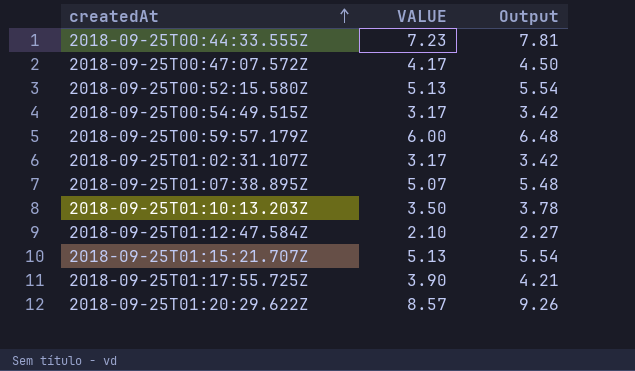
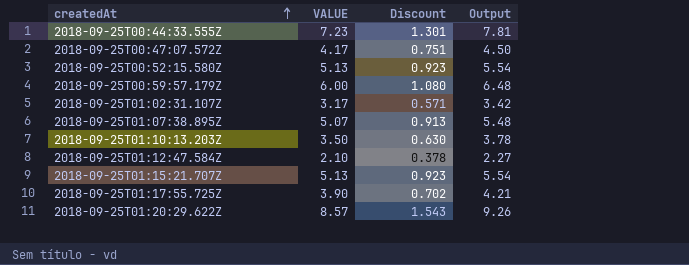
column Discount | formula: none -> [VALUE] * 0.18
row 2018-09-25T00:54:49.515Z: 3.17 | 3.42 -> none

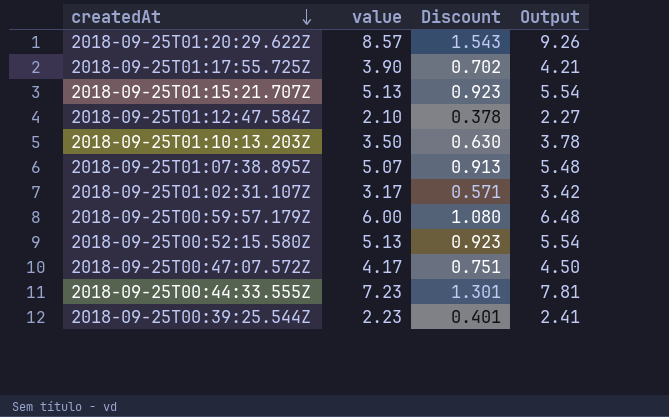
row order: createdAt ascending -> createdAt descending
column name: VALUE -> value
row 2018-09-25T00:39:25.544Z: none -> 2.23 | 0.401 | 2.41

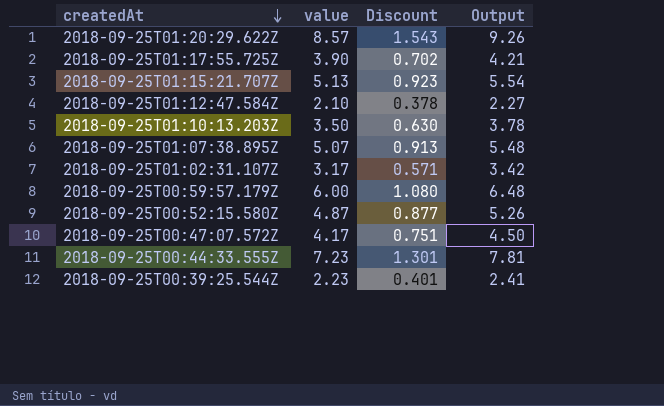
2018-09-25T00:52:15.580Z | value: 5.13 -> 4.87
2018-09-25T00:52:15.580Z | Discount: 0.923 -> 0.877
2018-09-25T00:52:15.580Z | Output: 5.54 -> 5.26

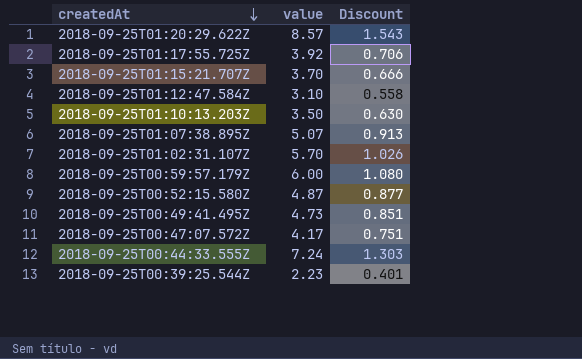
column Output | formula: [value] * 1.08 -> none
2018-09-25T01:17:55.725Z | value: 3.90 -> 3.92
2018-09-25T01:17:55.725Z | Discount: 0.702 -> 0.706
2018-09-25T01:15:21.707Z | value: 5.13 -> 3.70
2018-09-25T01:15:21.707Z | Discount: 0.923 -> 0.666
2018-09-25T01:12:47.584Z | value: 2.10 -> 3.10
2018-09-25T01:12:47.584Z | Discount: 0.378 -> 0.558
2018-09-25T01:02:31.107Z | value: 3.17 -> 5.70
2018-09-25T01:02:31.107Z | Discount: 0.571 -> 1.026
row 2018-09-25T00:49:41.495Z: none -> 4.73 | 0.851
2018-09-25T00:44:33.555Z | value: 7.23 -> 7.24
2018-09-25T00:44:33.555Z | Discount: 1.301 -> 1.303

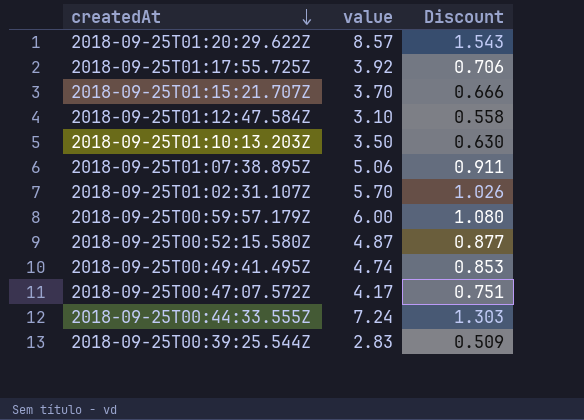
2018-09-25T01:07:38.895Z | value: 5.07 -> 5.06
2018-09-25T01:07:38.895Z | Discount: 0.913 -> 0.911
2018-09-25T00:49:41.495Z | value: 4.73 -> 4.74
2018-09-25T00:49:41.495Z | Discount: 0.851 -> 0.853
2018-09-25T00:39:25.544Z | value: 2.23 -> 2.83
2018-09-25T00:39:25.544Z | Discount: 0.401 -> 0.509

